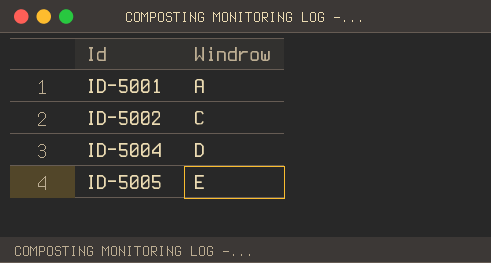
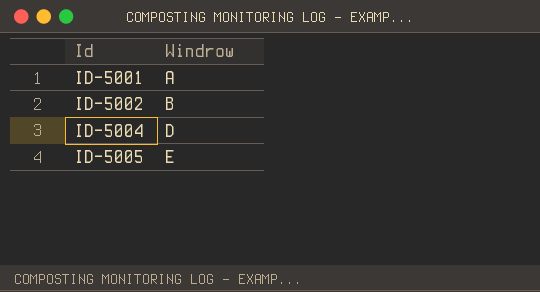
ID-5002 | Windrow: C -> B

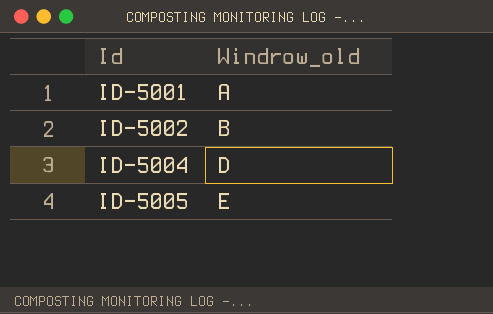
column name: Windrow -> Windrow_old

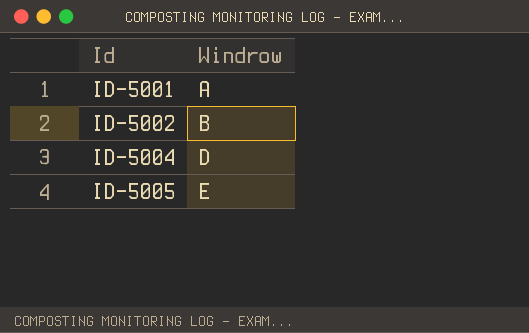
column name: Windrow_old -> Windrow

